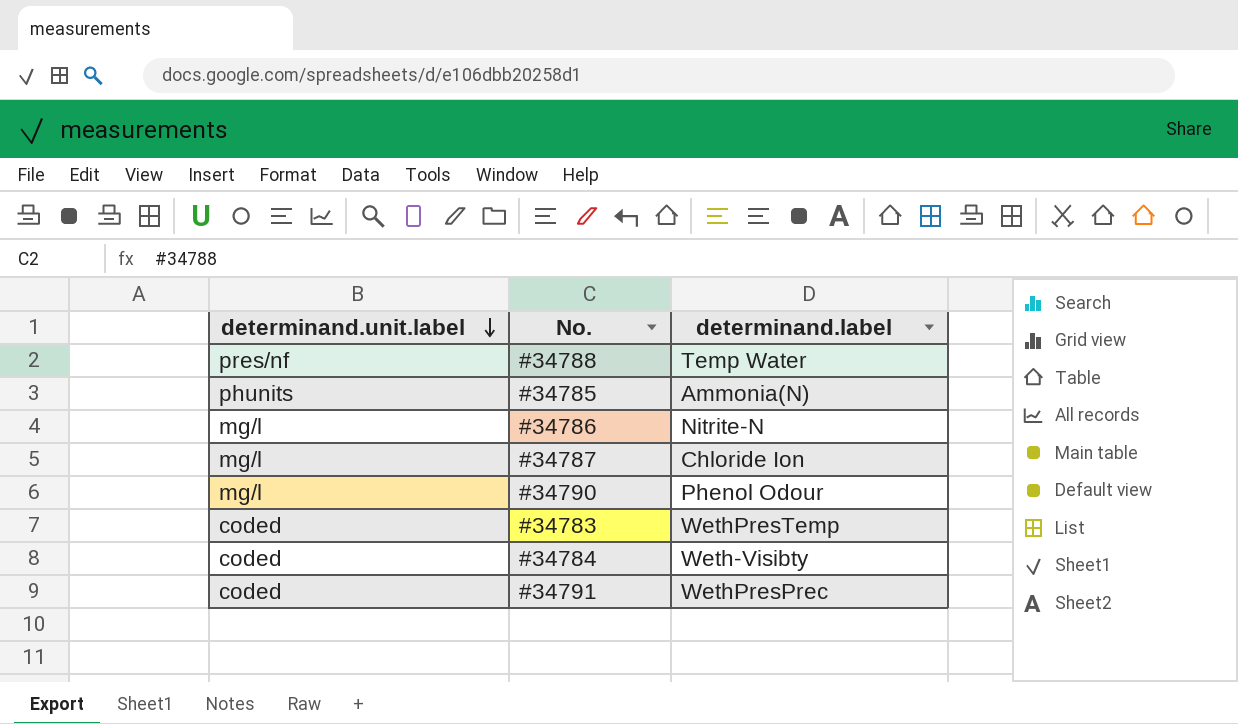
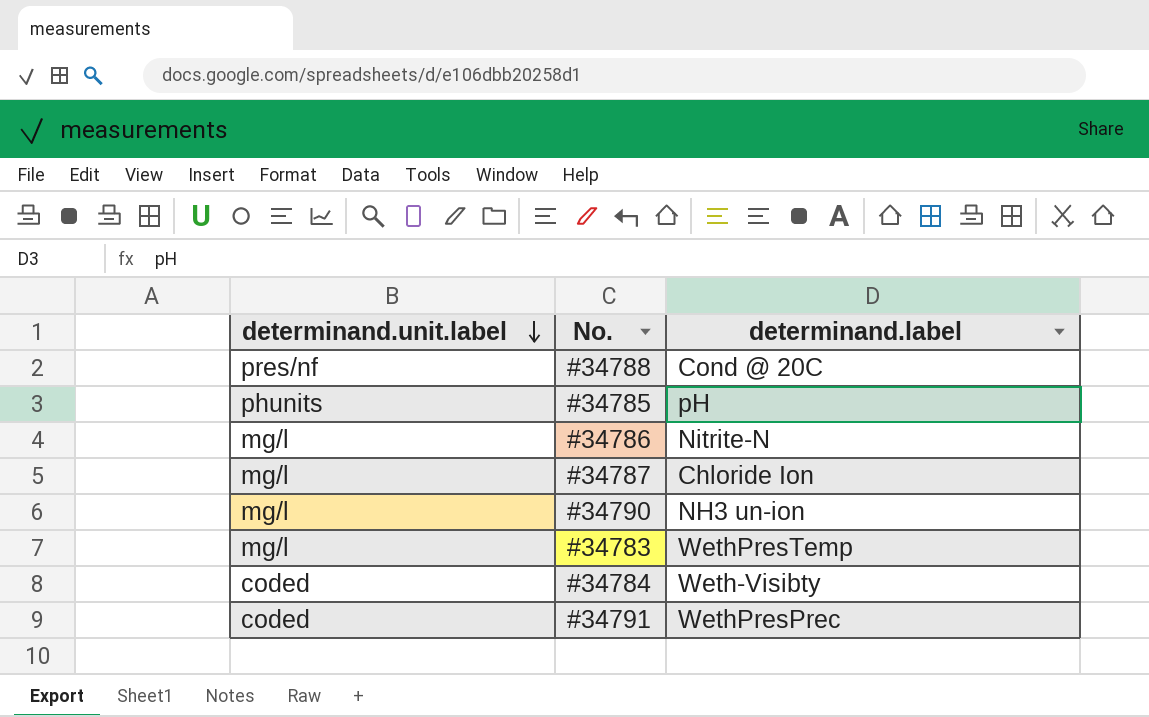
#34788 | determinand.label: Temp Water -> Cond @ 20C
#34785 | determinand.label: Ammonia(N) -> pH
#34790 | determinand.label: Phenol Odour -> NH3 un-ion
#34783 | determinand.unit.label: coded -> mg/l

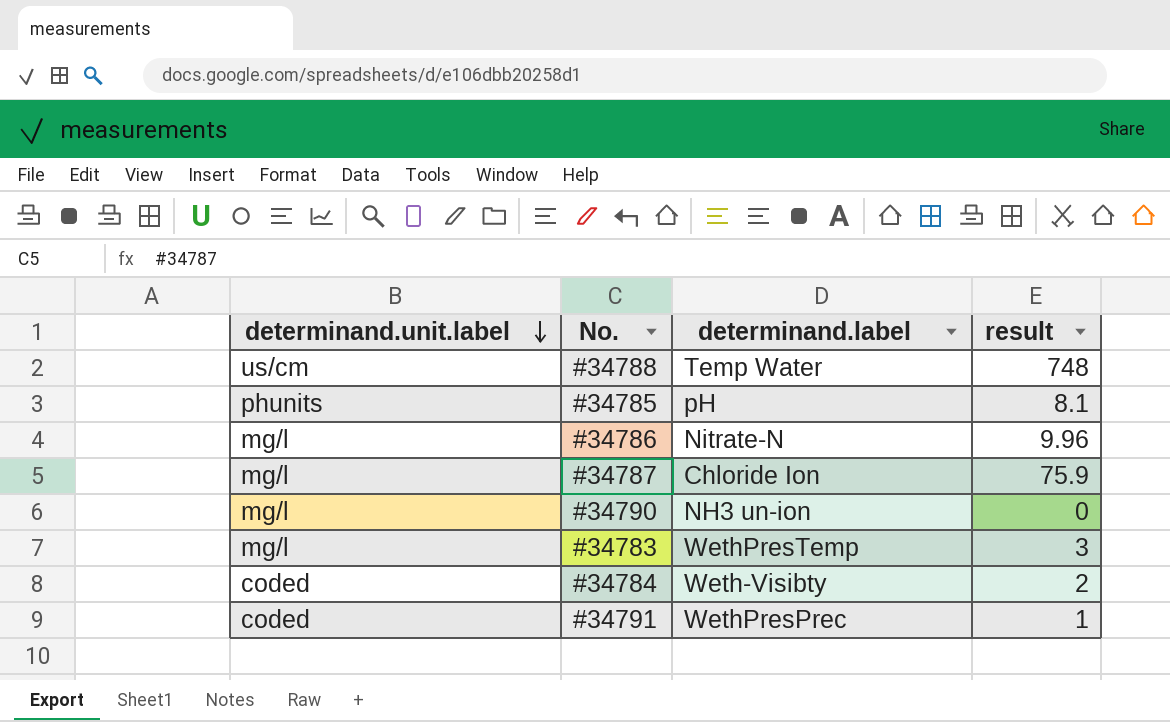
column result | position: none -> 4
#34788 | determinand.unit.label: pres/nf -> us/cm
#34788 | determinand.label: Cond @ 20C -> Temp Water
#34786 | determinand.label: Nitrite-N -> Nitrate-N

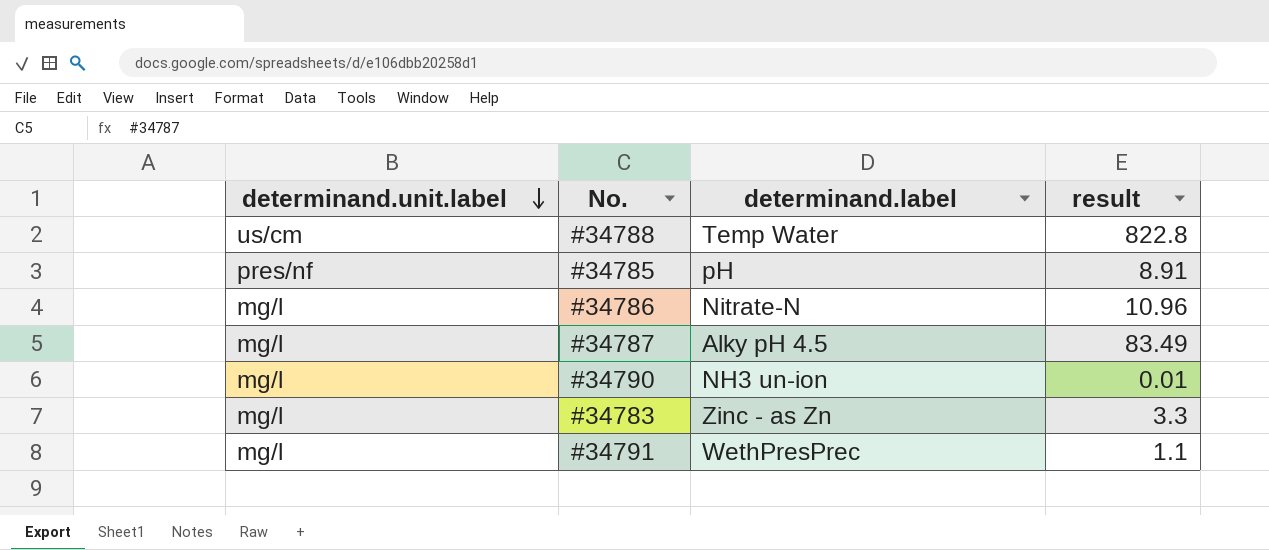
row #34784: coded | Weth-Visibty | 2 -> none
#34788 | result: 748 -> 822.8
#34785 | determinand.unit.label: phunits -> pres/nf
#34785 | result: 8.1 -> 8.91
#34786 | result: 9.96 -> 10.96
#34787 | determinand.label: Chloride Ion -> Alky pH 4.5
#34787 | result: 75.9 -> 83.49
#34790 | result: 0 -> 0.01
#34783 | determinand.label: WethPresTemp -> Zinc - as Zn
#34783 | result: 3 -> 3.3
#34791 | determinand.unit.label: coded -> mg/l
#34791 | result: 1 -> 1.1

